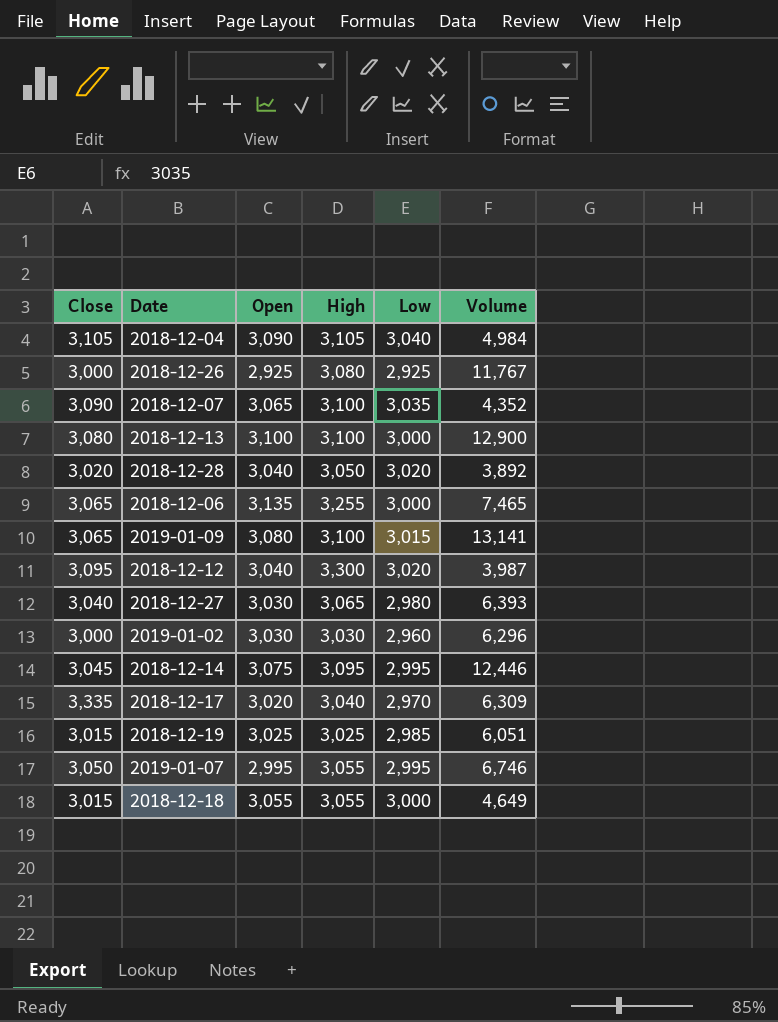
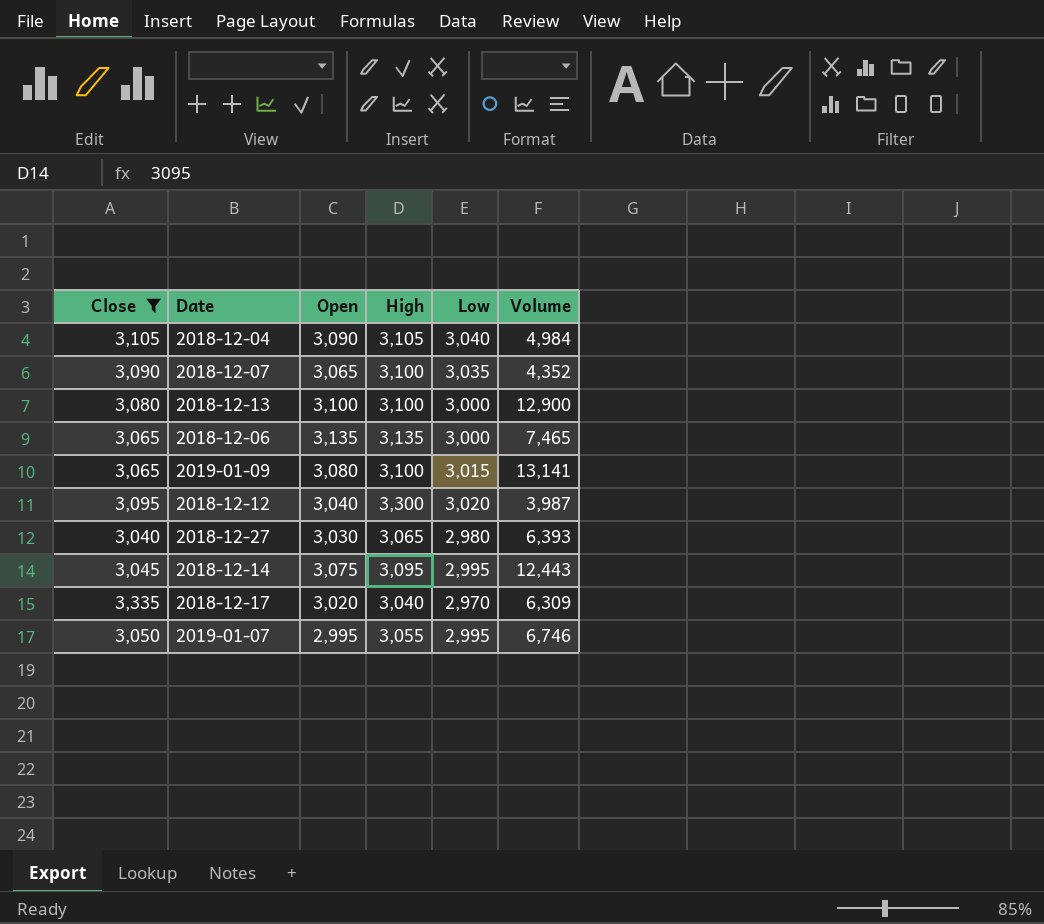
filter: none -> Close >= 3,040
2018-12-06 | High: 3,255 -> 3,135
2018-12-14 | Volume: 12,446 -> 12,443

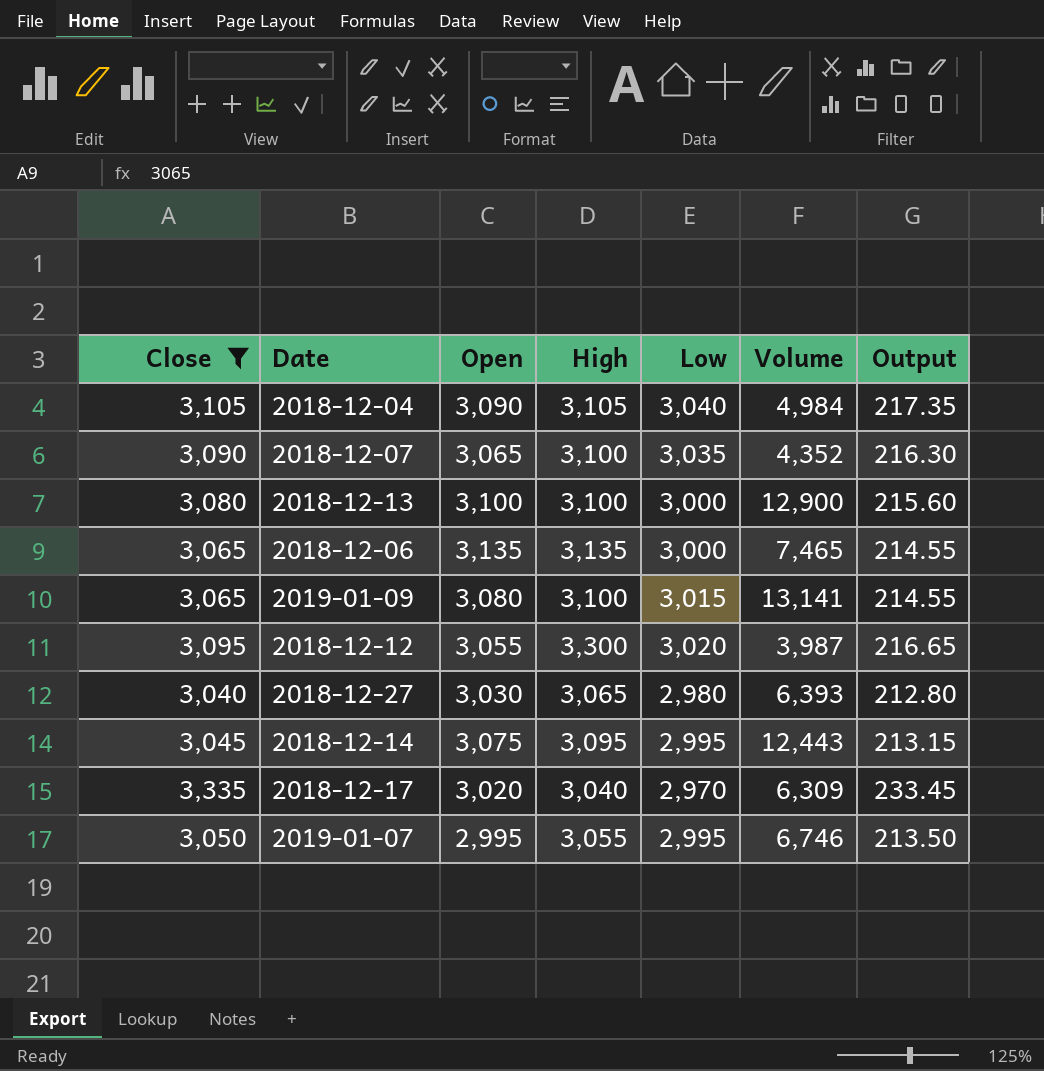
column Output | formula: none -> [Close] * 0.07
2018-12-12 | Open: 3,040 -> 3,055

